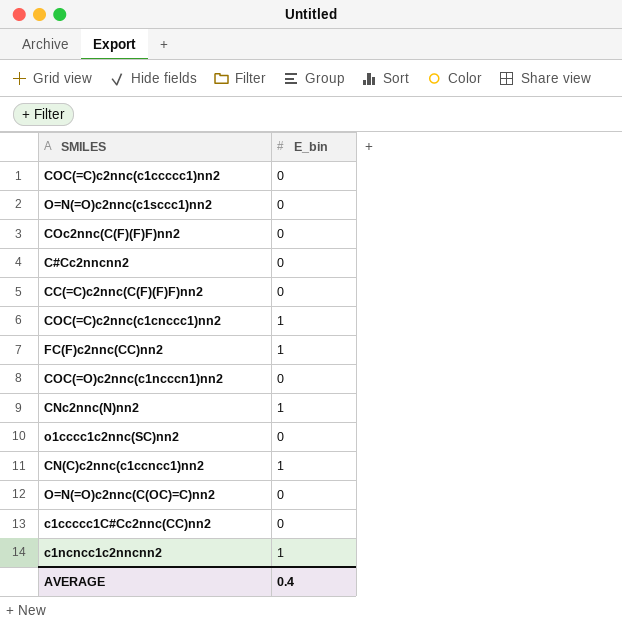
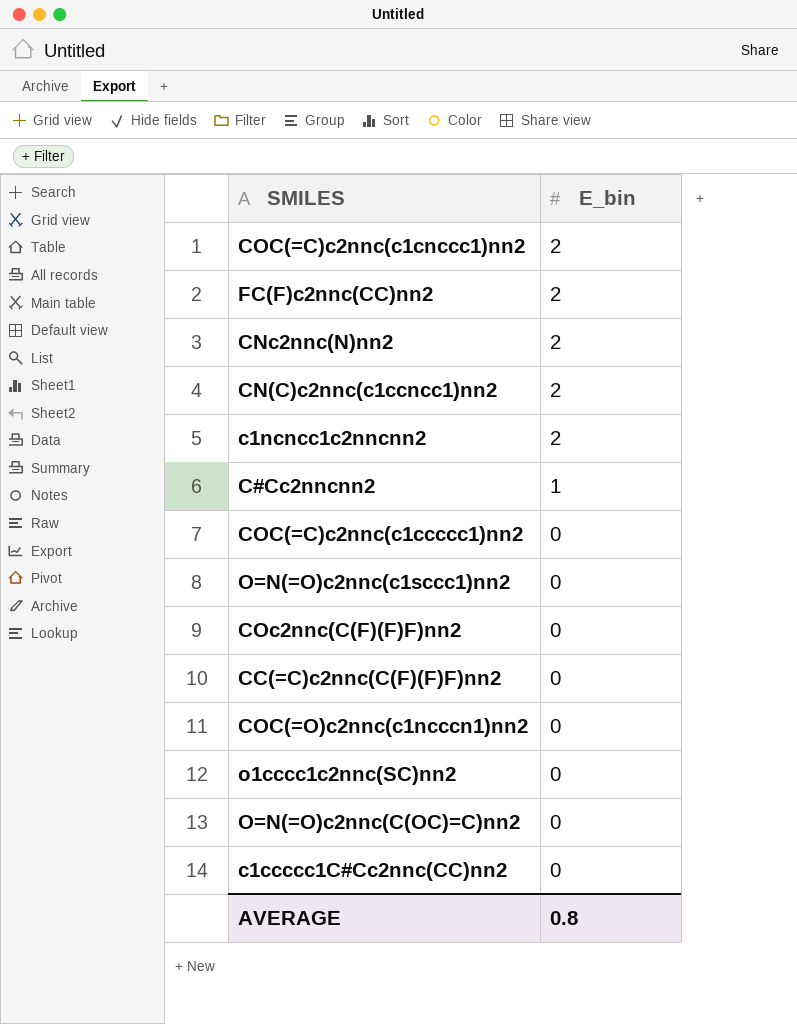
row order: none -> E_bin descending
COC(=C)c2nnc(c1cnccc1)nn2 | E_bin: 1 -> 2
FC(F)c2nnc(CC)nn2 | E_bin: 1 -> 2
CNc2nnc(N)nn2 | E_bin: 1 -> 2
CN(C)c2nnc(c1ccncc1)nn2 | E_bin: 1 -> 2
c1ncncc1c2nncnn2 | E_bin: 1 -> 2
C#Cc2nncnn2 | E_bin: 0 -> 1
AVERAGE | E_bin: 0.4 -> 0.8

